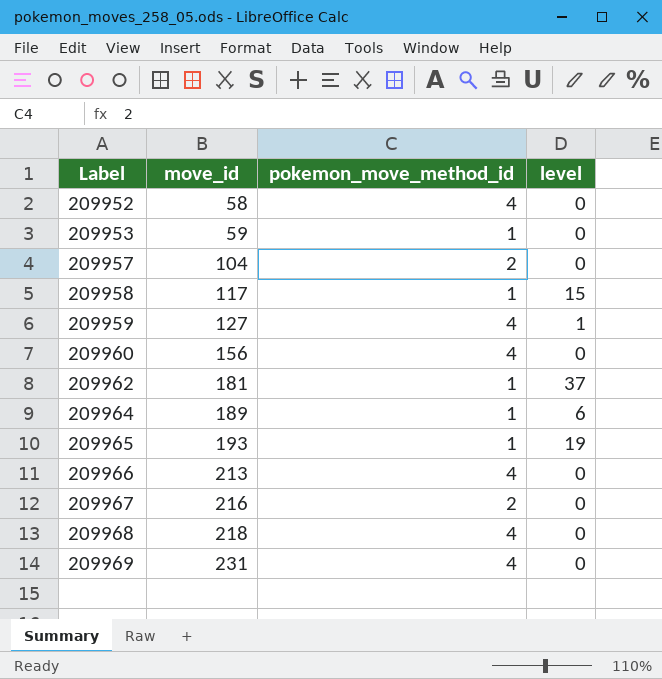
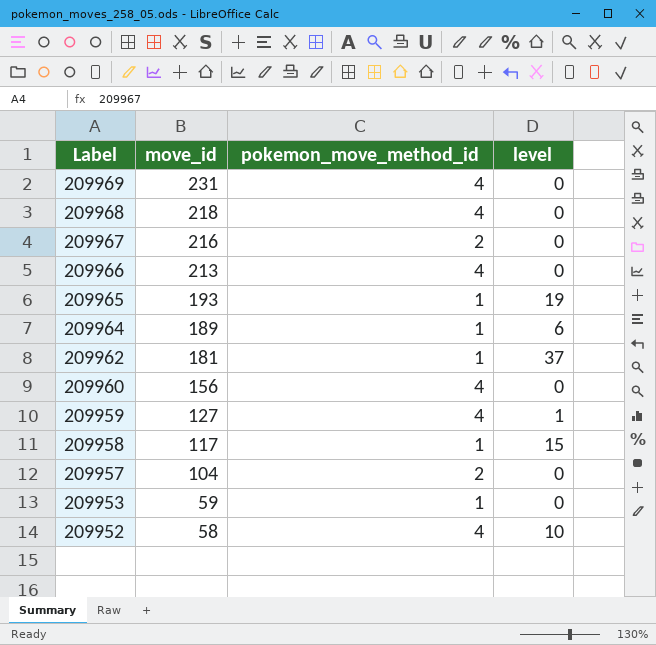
row order: Label ascending -> Label descending
209952 | level: 0 -> 10

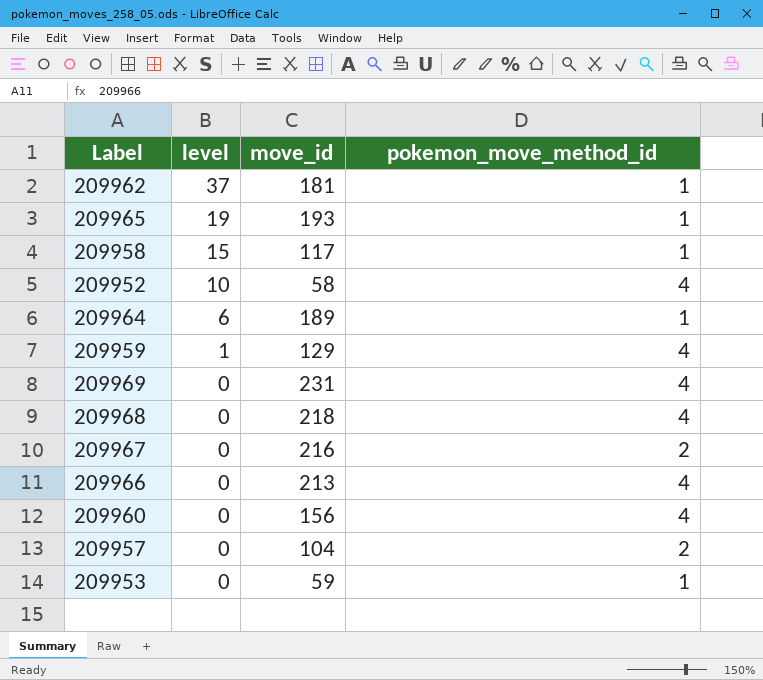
row order: Label descending -> level descending
column level | position: 4 -> 2
209959 | move_id: 127 -> 129

